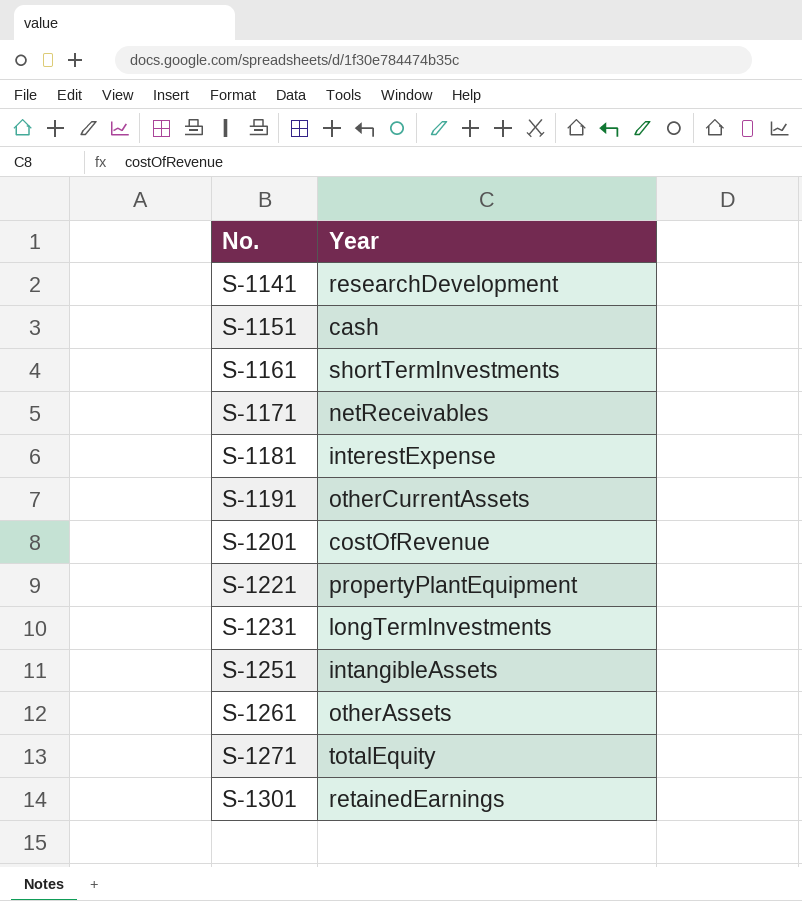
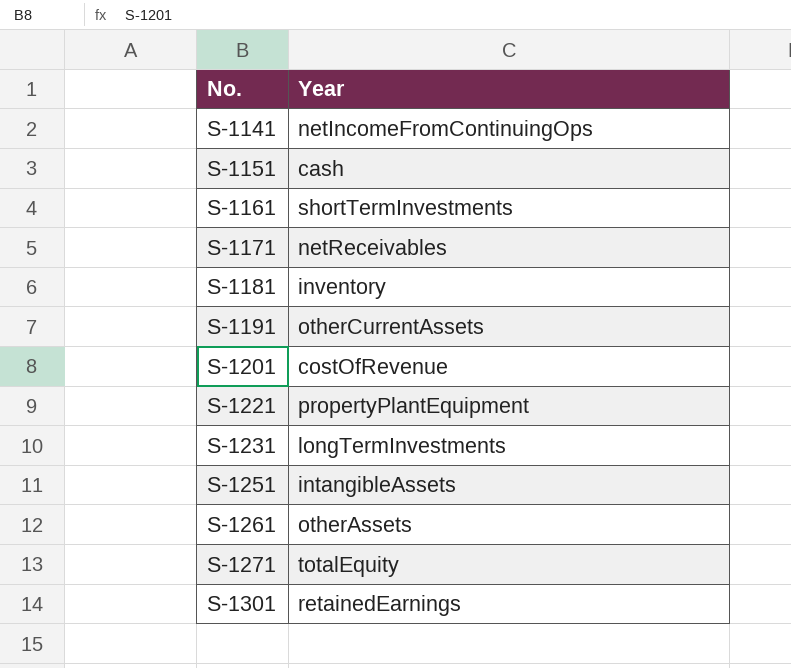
S-1141 | Year: researchDevelopment -> netIncomeFromContinuingOps
S-1181 | Year: interestExpense -> inventory

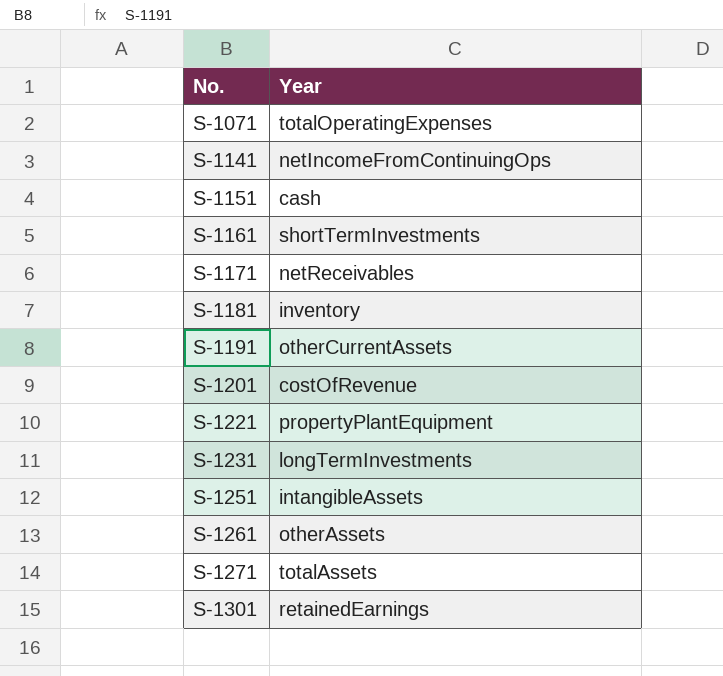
row S-1071: none -> totalOperatingExpenses
S-1271 | Year: totalEquity -> totalAssets

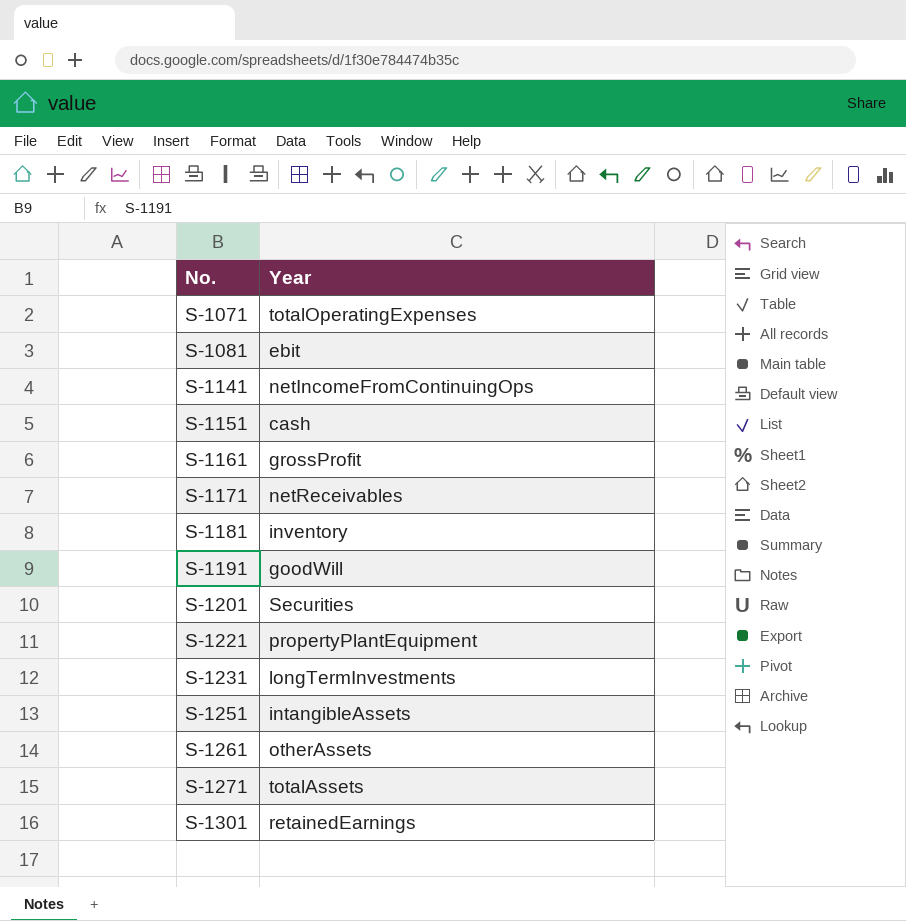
row S-1081: none -> ebit
S-1161 | Year: shortTermInvestments -> grossProfit
S-1191 | Year: otherCurrentAssets -> goodWill
S-1201 | Year: costOfRevenue -> Securities

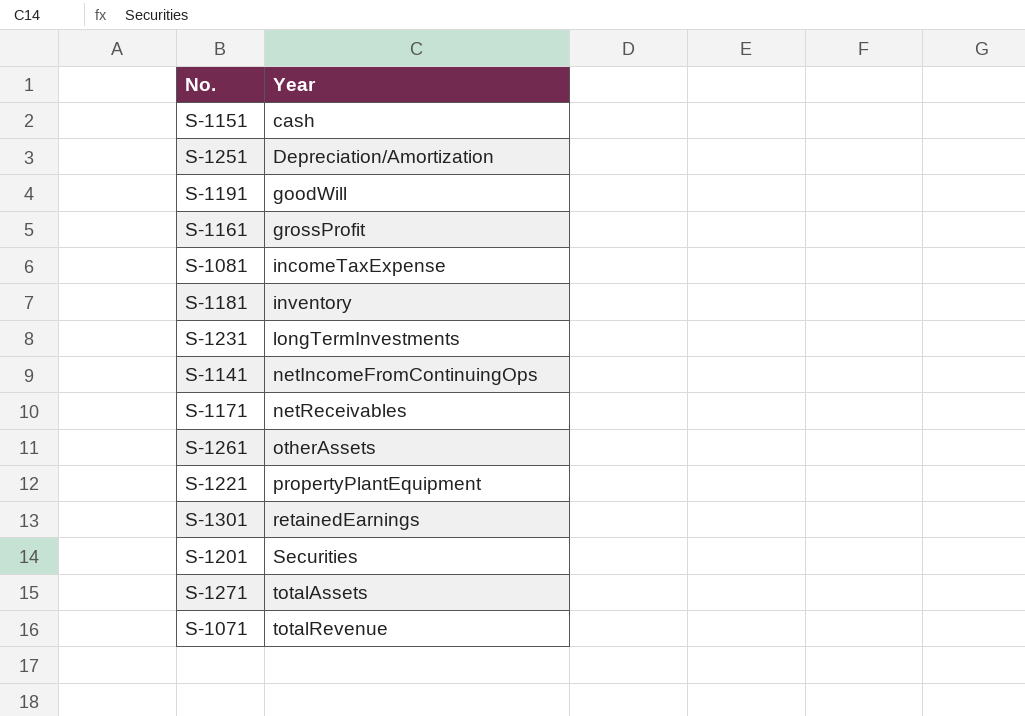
row order: No. ascending -> Year ascending
S-1251 | Year: intangibleAssets -> Depreciation/Amortization
S-1081 | Year: ebit -> incomeTaxExpense
S-1071 | Year: totalOperatingExpenses -> totalRevenue

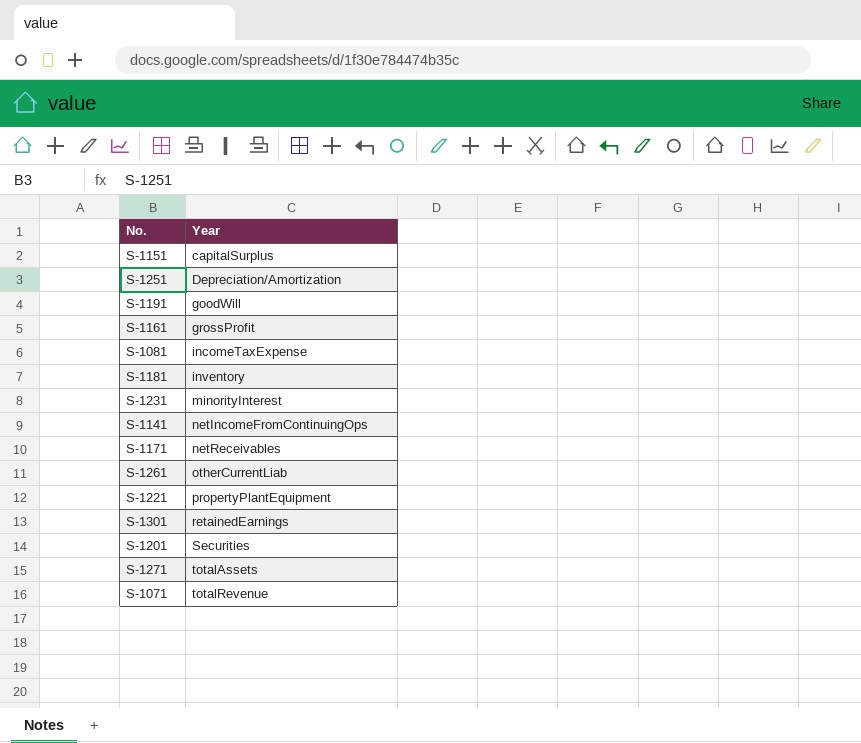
S-1151 | Year: cash -> capitalSurplus
S-1231 | Year: longTermInvestments -> minorityInterest
S-1261 | Year: otherAssets -> otherCurrentLiab

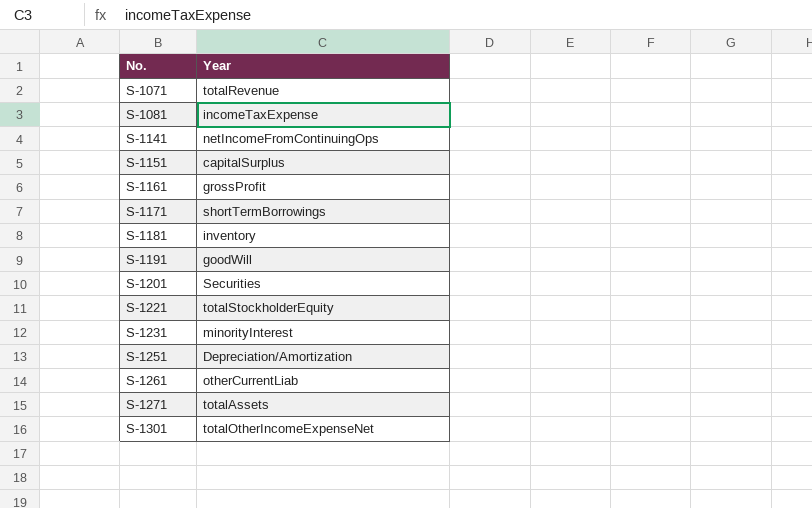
row order: Year ascending -> No. ascending
S-1171 | Year: netReceivables -> shortTermBorrowings
S-1221 | Year: propertyPlantEquipment -> totalStockholderEquity
S-1301 | Year: retainedEarnings -> totalOtherIncomeExpenseNet

